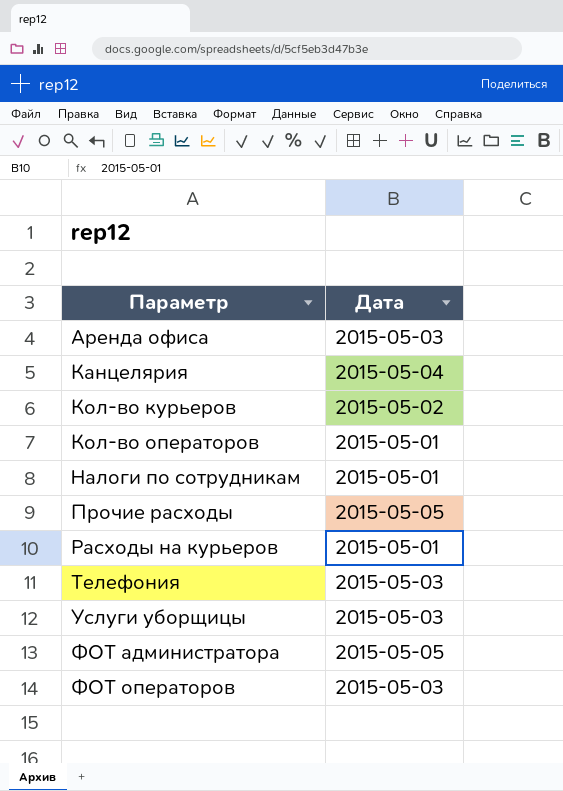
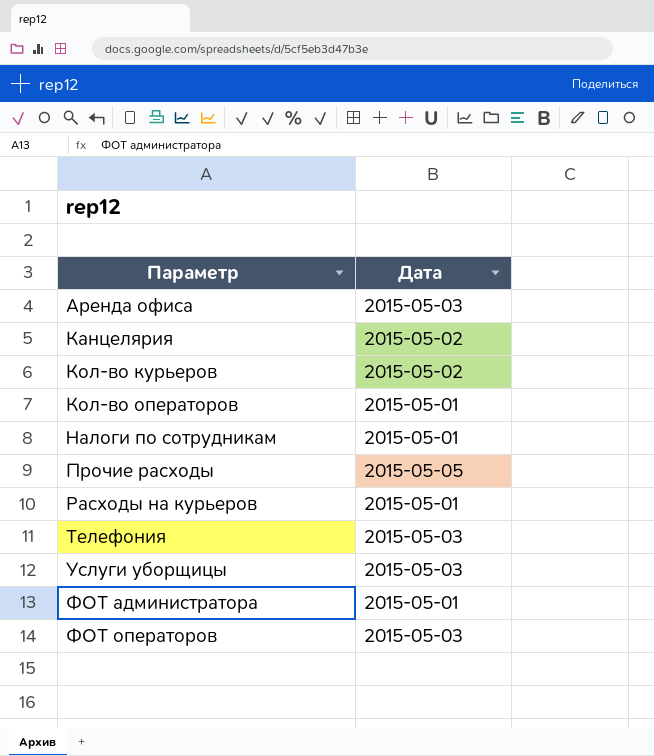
Канцелярия | Дата: 2015-05-04 -> 2015-05-02
ФОТ администратора | Дата: 2015-05-05 -> 2015-05-01

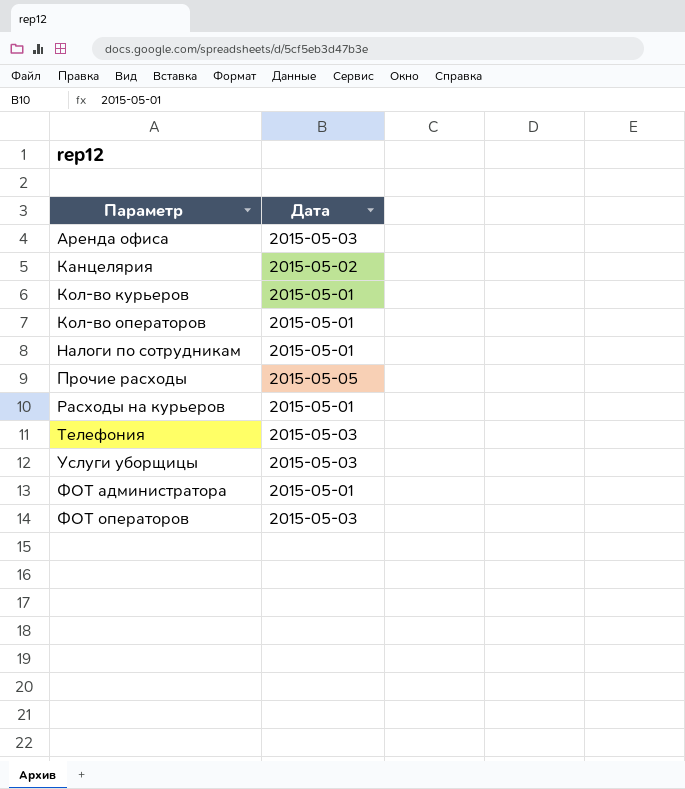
Кол-во курьеров | Дата: 2015-05-02 -> 2015-05-01

